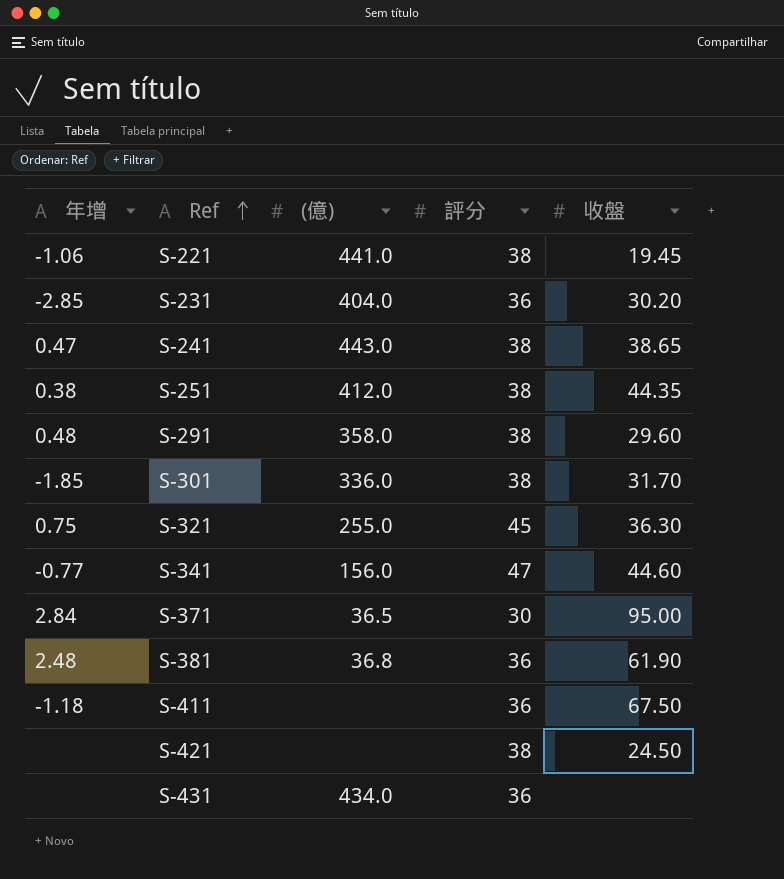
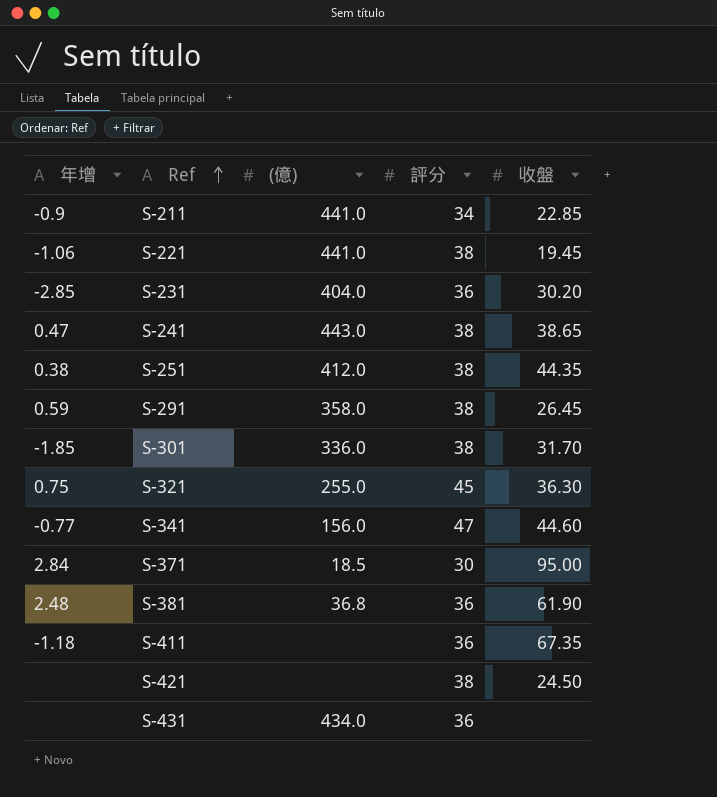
row S-211: none -> -0.9 | 441.0 | 34 | 22.85
S-291 | 年增: 0.48 -> 0.59
S-291 | 收盤: 29.60 -> 26.45
S-371 | (億): 36.5 -> 18.5
S-411 | 收盤: 67.50 -> 67.35

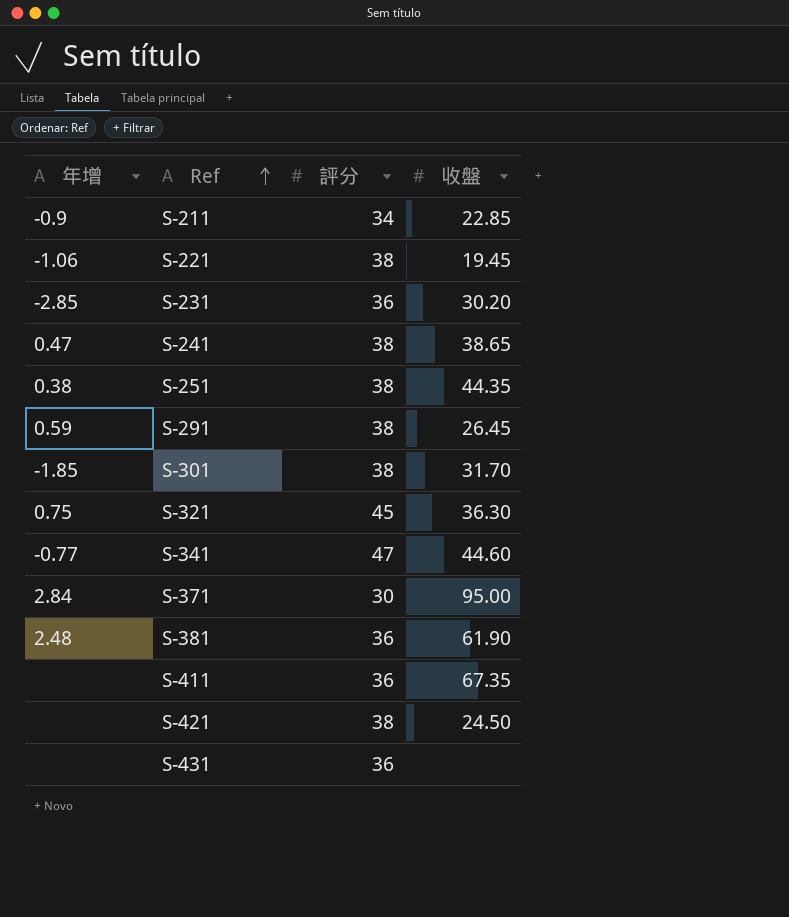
column (億) | position: 3 -> none
S-411 | 年增: -1.18 -> none

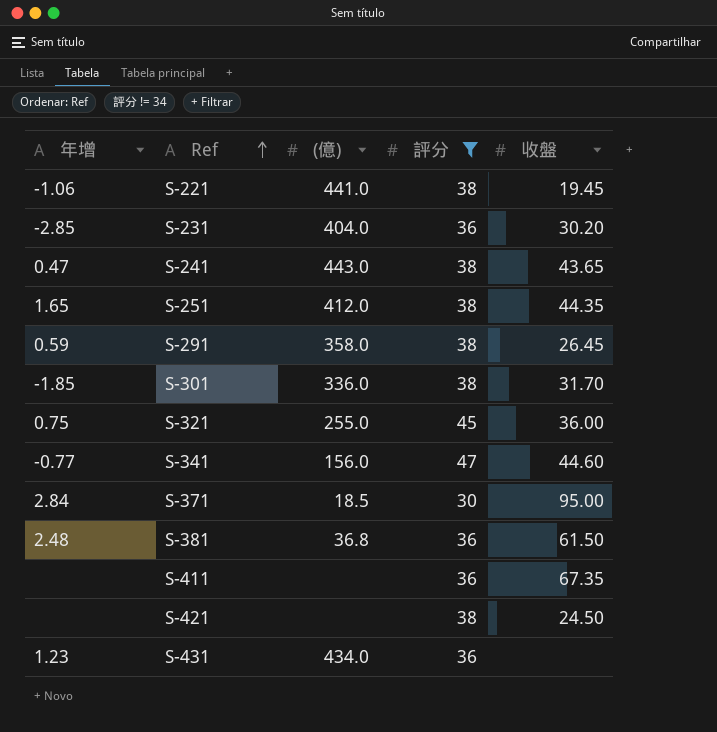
filter: none -> 評分 != 34
column (億) | position: none -> 3
S-241 | 收盤: 38.65 -> 43.65
S-251 | 年增: 0.38 -> 1.65
S-321 | 收盤: 36.30 -> 36.00
S-381 | 收盤: 61.90 -> 61.50
S-431 | 年增: none -> 1.23

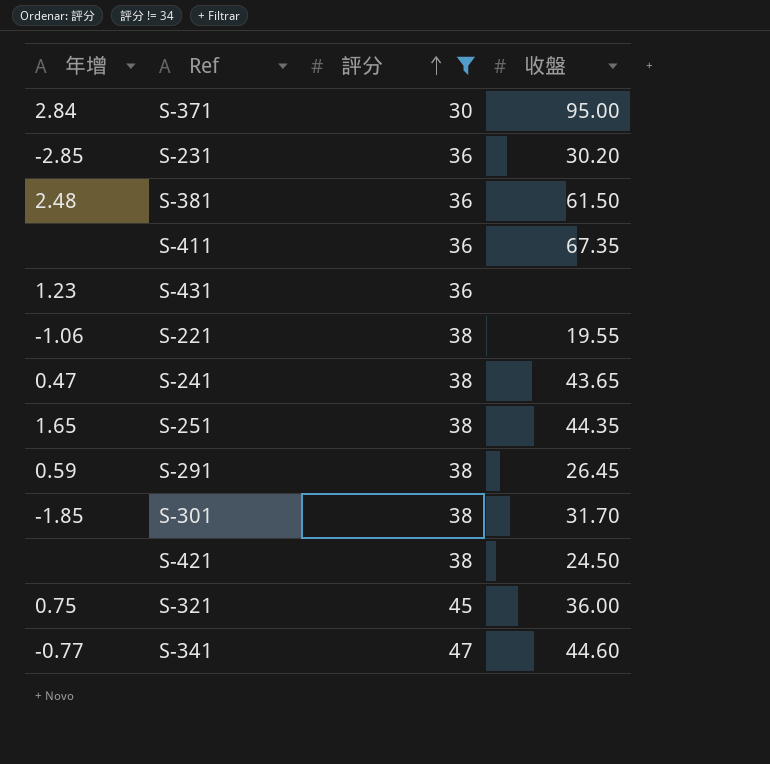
row order: Ref ascending -> 評分 ascending
column (億) | position: 3 -> none
S-221 | 收盤: 19.45 -> 19.55

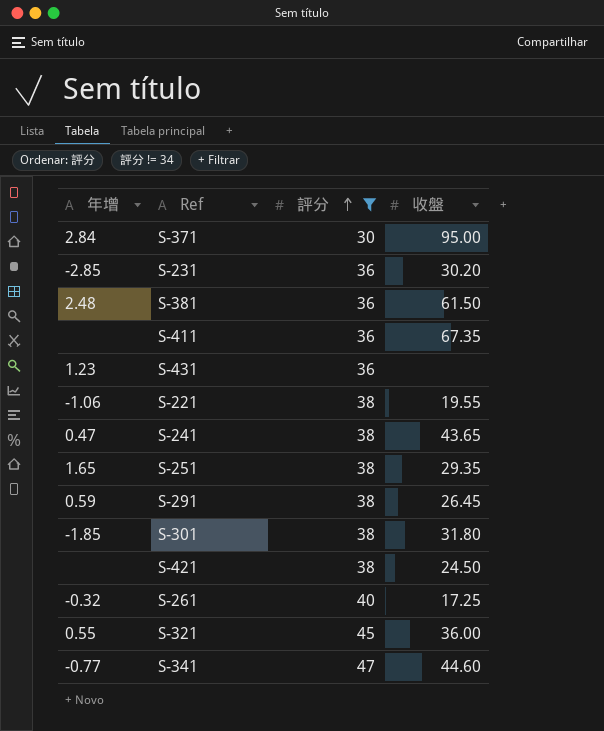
S-251 | 收盤: 44.35 -> 29.35
S-301 | 收盤: 31.70 -> 31.80
row S-261: none -> -0.32 | 40 | 17.25
S-321 | 年增: 0.75 -> 0.55

